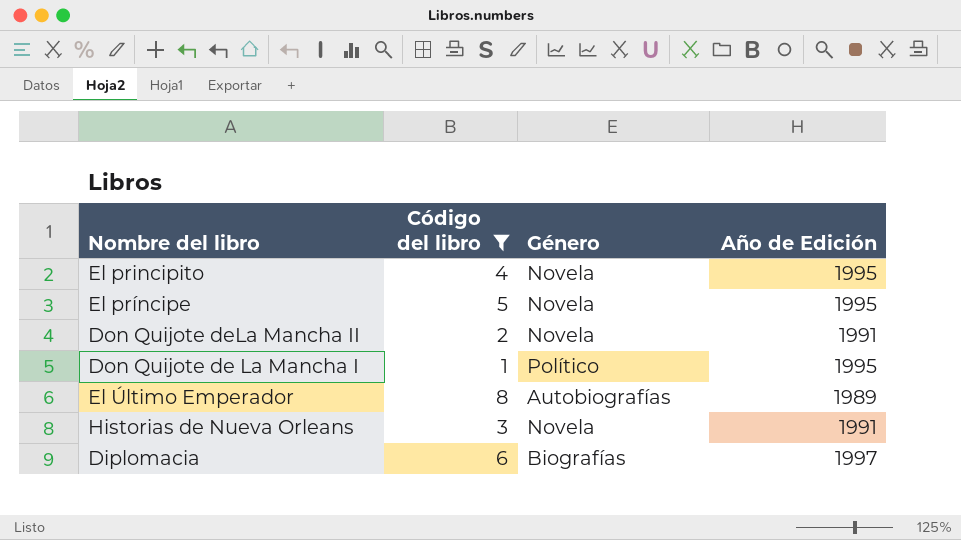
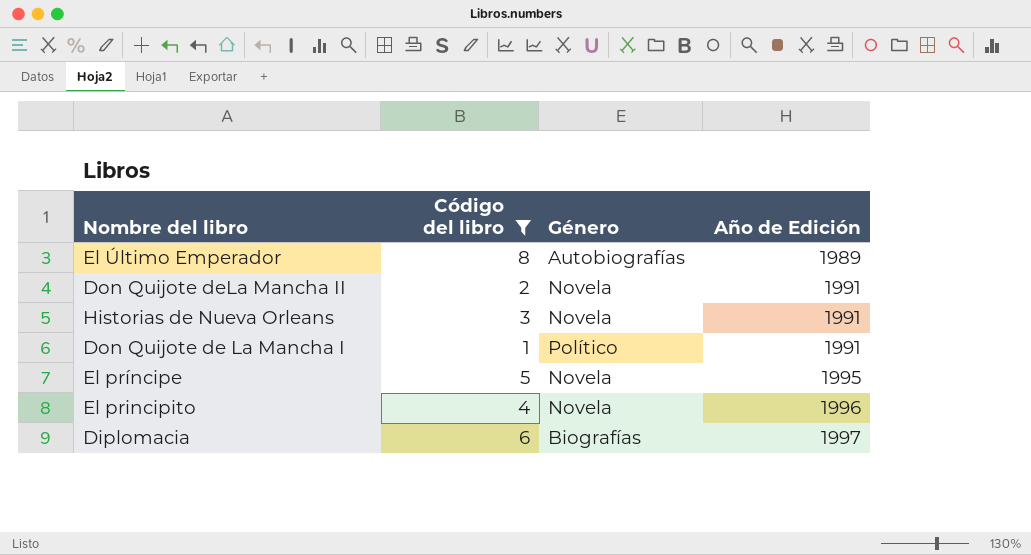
row order: none -> Año de Edición ascending
Don Quijote de La Mancha I | Año de Edición: 1995 -> 1991
El principito | Año de Edición: 1995 -> 1996

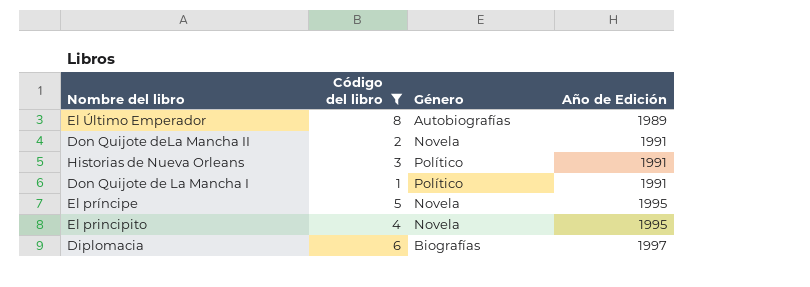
Historias de Nueva Orleans | Género: Novela -> Político
El principito | Año de Edición: 1996 -> 1995

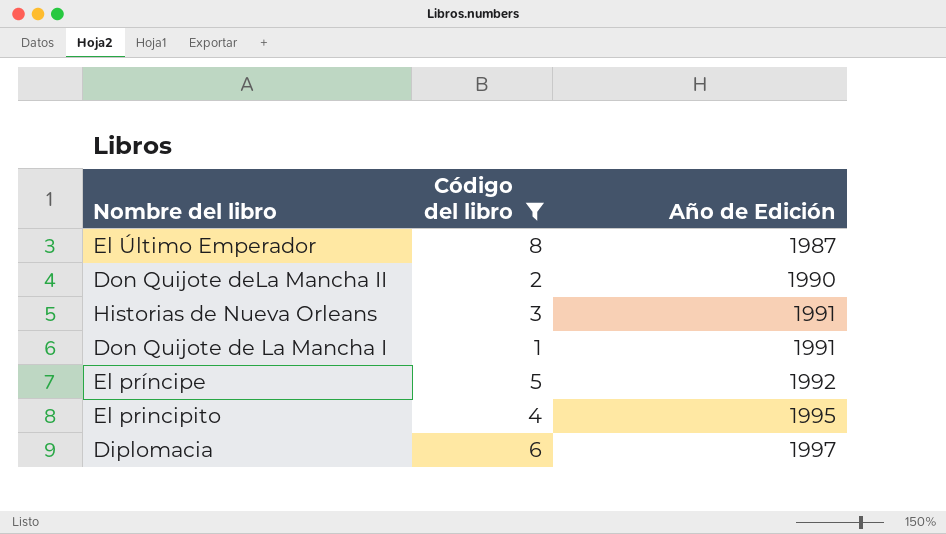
column Género | position: 3 -> none
El Último Emperador | Año de Edición: 1989 -> 1987
Don Quijote deLa Mancha II | Año de Edición: 1991 -> 1990
El príncipe | Año de Edición: 1995 -> 1992

